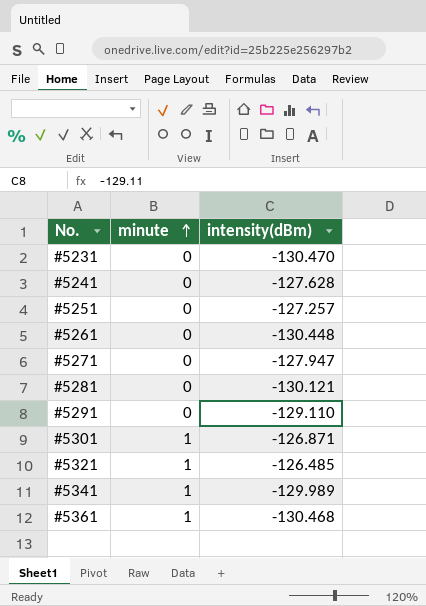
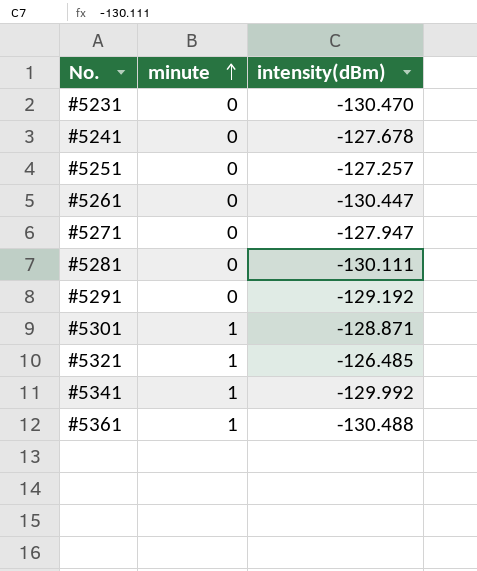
#5241 | intensity(dBm): -127.628 -> -127.678
#5261 | intensity(dBm): -130.448 -> -130.447
#5281 | intensity(dBm): -130.121 -> -130.111
#5291 | intensity(dBm): -129.110 -> -129.192
#5301 | intensity(dBm): -126.871 -> -128.871
#5341 | intensity(dBm): -129.989 -> -129.992
#5361 | intensity(dBm): -130.468 -> -130.488

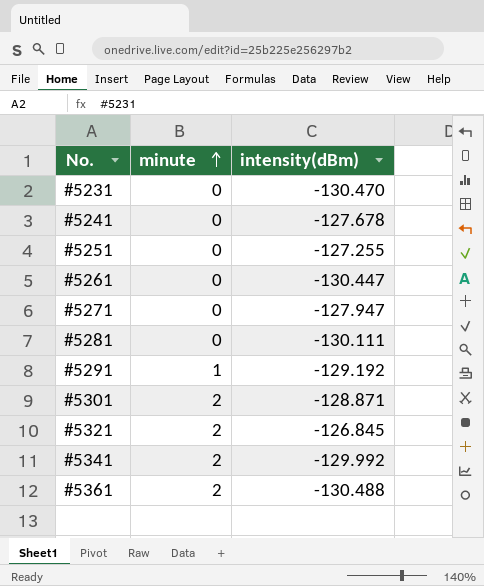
#5251 | intensity(dBm): -127.257 -> -127.255
#5291 | minute: 0 -> 1
#5301 | minute: 1 -> 2
#5321 | minute: 1 -> 2
#5321 | intensity(dBm): -126.485 -> -126.845
#5341 | minute: 1 -> 2
#5361 | minute: 1 -> 2

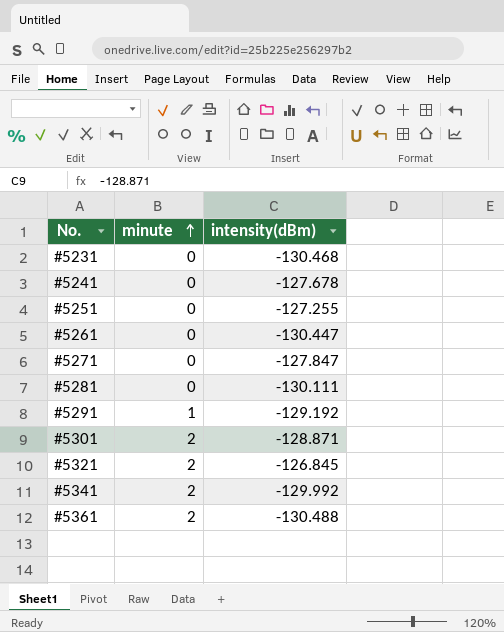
#5231 | intensity(dBm): -130.470 -> -130.468
#5271 | intensity(dBm): -127.947 -> -127.847

